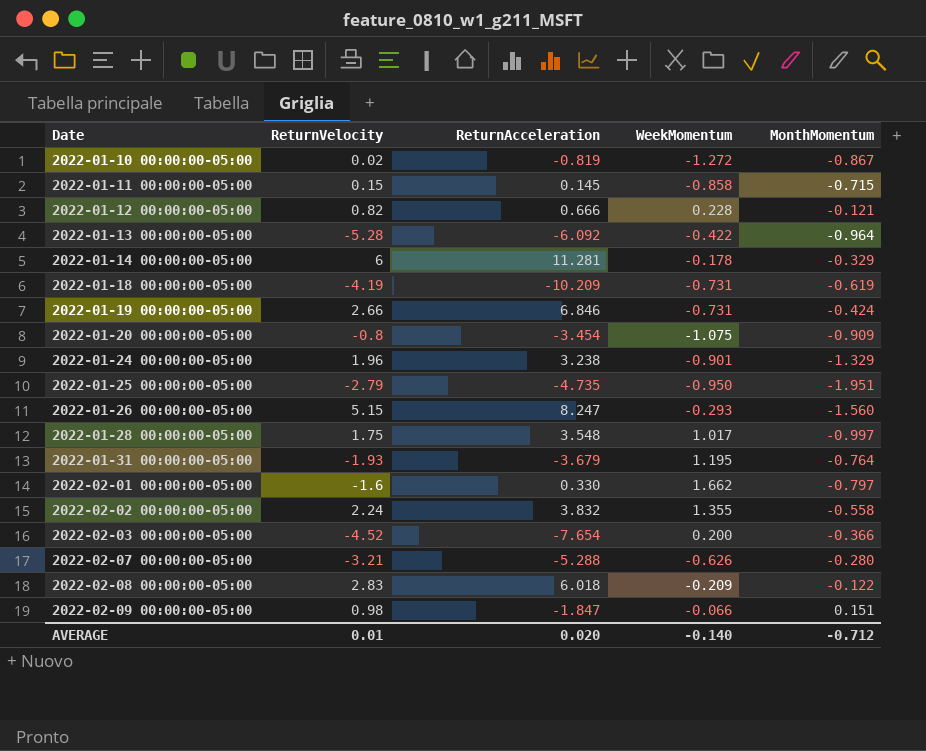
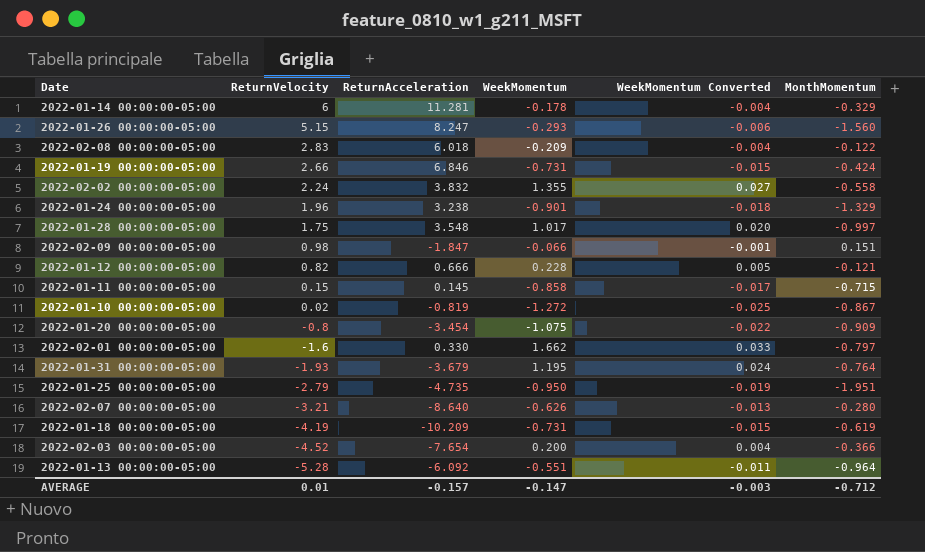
row order: Date ascending -> ReturnVelocity descending
column WeekMomentum Converted | formula: none -> [WeekMomentum] * 0.02
2022-02-07 00:00:00-05:00 | ReturnAcceleration: -5.288 -> -8.640
2022-01-13 00:00:00-05:00 | WeekMomentum: -0.422 -> -0.551
AVERAGE | ReturnAcceleration: 0.020 -> -0.157
AVERAGE | WeekMomentum: -0.140 -> -0.147

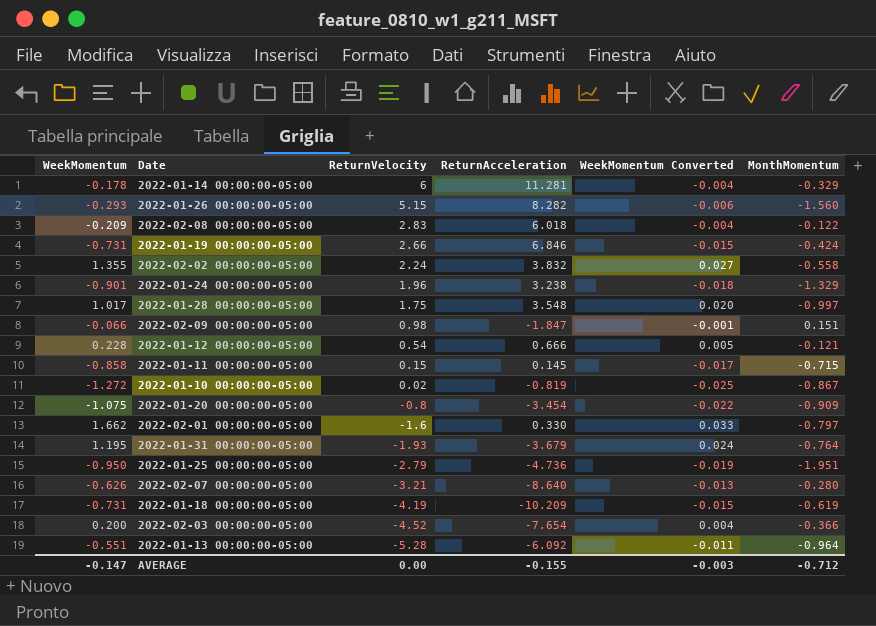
column WeekMomentum | position: 4 -> 1
2022-01-26 00:00:00-05:00 | ReturnAcceleration: 8.247 -> 8.282
2022-01-12 00:00:00-05:00 | ReturnVelocity: 0.82 -> 0.54
2022-01-25 00:00:00-05:00 | ReturnAcceleration: -4.735 -> -4.736
AVERAGE | ReturnVelocity: 0.01 -> 0.00
AVERAGE | ReturnAcceleration: -0.157 -> -0.155

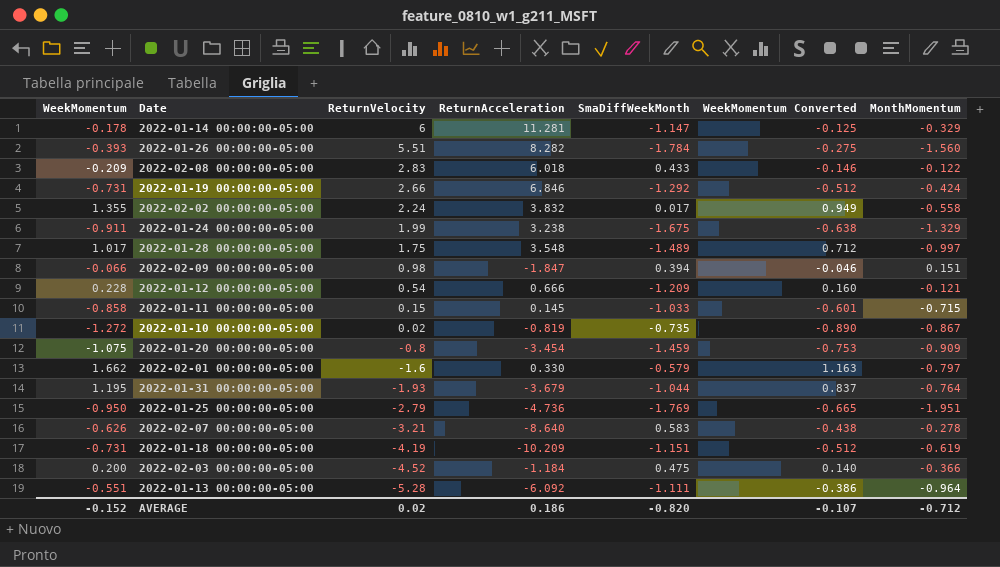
column SmaDiffWeekMonth | position: none -> 5
column WeekMomentum Converted | formula: [WeekMomentum] * 0.02 -> [WeekMomentum] * 0.7
2022-01-26 00:00:00-05:00 | WeekMomentum: -0.293 -> -0.393
2022-01-26 00:00:00-05:00 | ReturnVelocity: 5.15 -> 5.51
2022-01-24 00:00:00-05:00 | WeekMomentum: -0.901 -> -0.911
2022-01-24 00:00:00-05:00 | ReturnVelocity: 1.96 -> 1.99
2022-02-07 00:00:00-05:00 | MonthMomentum: -0.280 -> -0.278
2022-02-03 00:00:00-05:00 | ReturnAcceleration: -7.654 -> -1.184
AVERAGE | WeekMomentum: -0.147 -> -0.152
AVERAGE | ReturnVelocity: 0.00 -> 0.02
AVERAGE | ReturnAcceleration: -0.155 -> 0.186
AVERAGE | WeekMomentum Converted: -0.003 -> -0.107

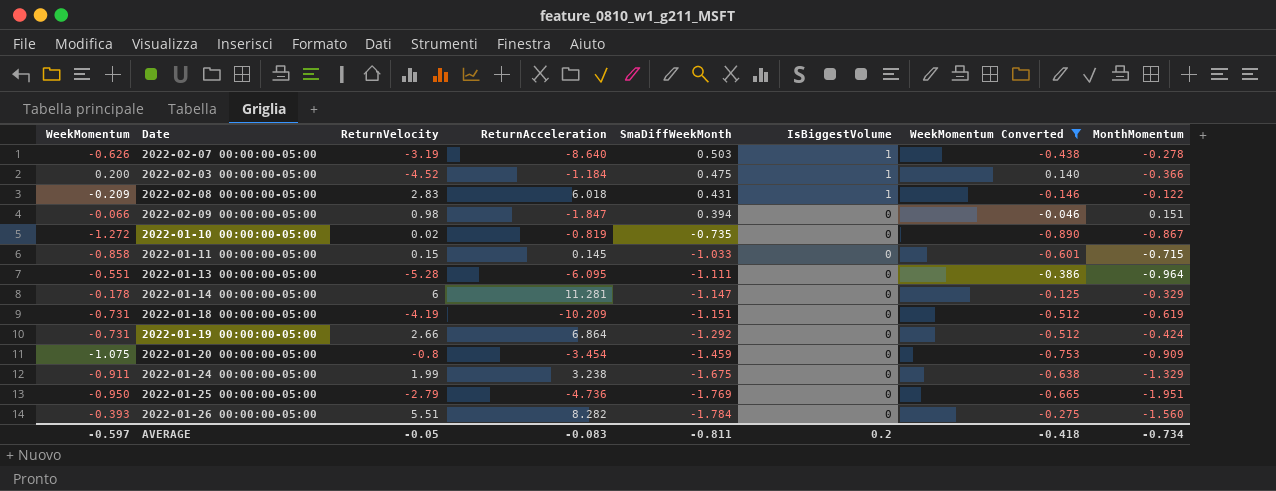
filter: none -> WeekMomentum Converted <= 0.140
row order: ReturnVelocity descending -> SmaDiffWeekMonth descending
column IsBiggestVolume | position: none -> 6
2022-02-07 00:00:00-05:00 | ReturnVelocity: -3.21 -> -3.19
2022-02-07 00:00:00-05:00 | SmaDiffWeekMonth: 0.583 -> 0.503
2022-02-08 00:00:00-05:00 | SmaDiffWeekMonth: 0.433 -> 0.431
2022-01-13 00:00:00-05:00 | ReturnAcceleration: -6.092 -> -6.095
2022-01-19 00:00:00-05:00 | ReturnAcceleration: 6.846 -> 6.864
AVERAGE | WeekMomentum: -0.152 -> -0.597
AVERAGE | ReturnVelocity: 0.02 -> -0.05
AVERAGE | ReturnAcceleration: 0.186 -> -0.083
AVERAGE | SmaDiffWeekMonth: -0.820 -> -0.811
AVERAGE | WeekMomentum Converted: -0.107 -> -0.418
AVERAGE | MonthMomentum: -0.712 -> -0.734

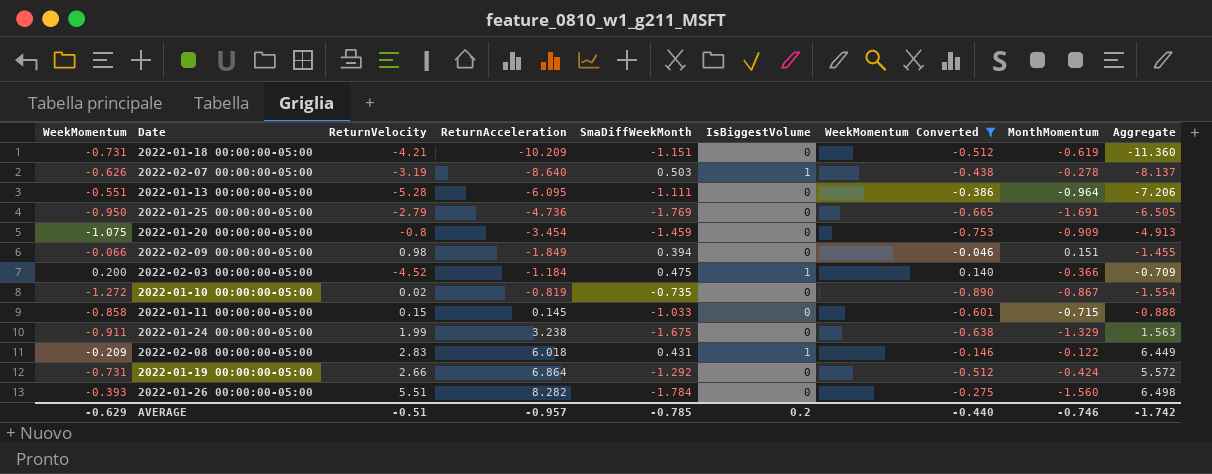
row order: SmaDiffWeekMonth descending -> ReturnAcceleration ascending
column Aggregate | formula: none -> [ReturnAcceleration] + [SmaDiffWeekMonth]
row 2022-01-14 00:00:00-05:00: -0.178 | 6 | 11.281 | -1.147 | 0 | -0.125 | -0.329 -> none
2022-01-18 00:00:00-05:00 | ReturnVelocity: -4.19 -> -4.21
2022-01-25 00:00:00-05:00 | MonthMomentum: -1.951 -> -1.691
2022-02-09 00:00:00-05:00 | ReturnAcceleration: -1.847 -> -1.849
AVERAGE | WeekMomentum: -0.597 -> -0.629
AVERAGE | ReturnVelocity: -0.05 -> -0.51
AVERAGE | ReturnAcceleration: -0.083 -> -0.957
AVERAGE | SmaDiffWeekMonth: -0.811 -> -0.785
AVERAGE | WeekMomentum Converted: -0.418 -> -0.440
AVERAGE | MonthMomentum: -0.734 -> -0.746

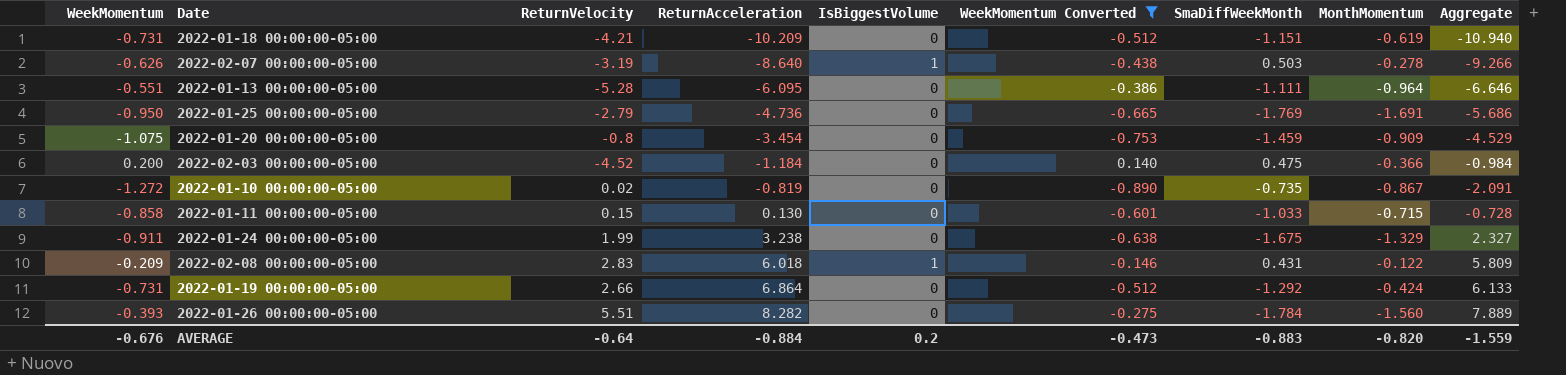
column SmaDiffWeekMonth | position: 5 -> 7
column Aggregate | formula: [ReturnAcceleration] + [SmaDiffWeekMonth] -> [WeekMomentum] + [ReturnAcceleration]
row 2022-02-09 00:00:00-05:00: -0.066 | 0.98 | -1.849 | 0.394 | 0 | -0.046 | 0.151 | -1.455 -> none
2022-02-03 00:00:00-05:00 | IsBiggestVolume: 1 -> 0
2022-01-11 00:00:00-05:00 | ReturnAcceleration: 0.145 -> 0.130
AVERAGE | WeekMomentum: -0.629 -> -0.676
AVERAGE | ReturnVelocity: -0.51 -> -0.64
AVERAGE | ReturnAcceleration: -0.957 -> -0.884
AVERAGE | WeekMomentum Converted: -0.440 -> -0.473
AVERAGE | SmaDiffWeekMonth: -0.785 -> -0.883
AVERAGE | MonthMomentum: -0.746 -> -0.820
AVERAGE | Aggregate: -1.742 -> -1.559

